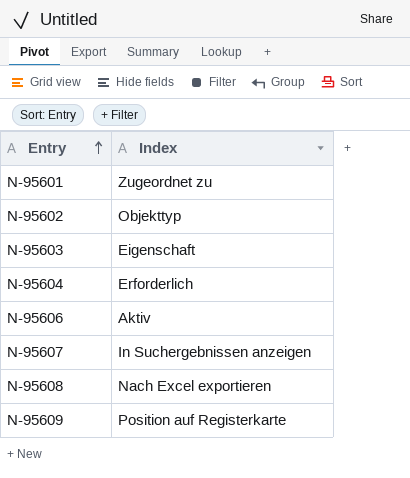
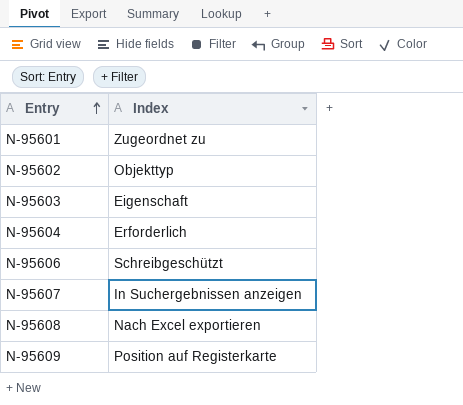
N-95606 | Index: Aktiv -> Schreibgeschützt

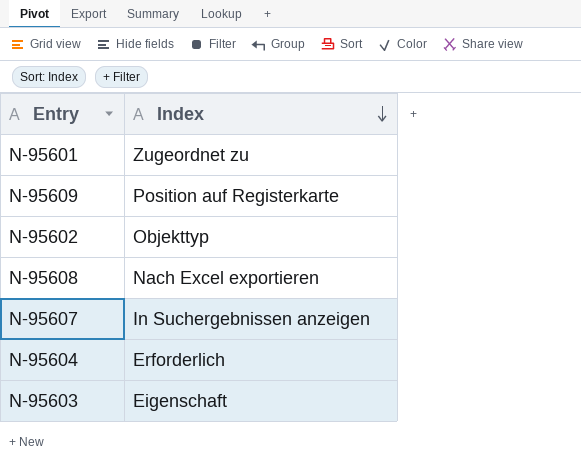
row order: Entry ascending -> Index descending
row N-95606: Schreibgeschützt -> none

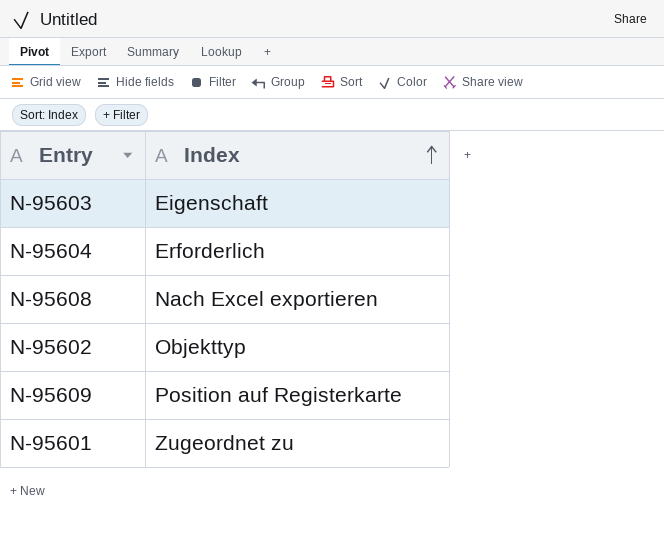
row order: Index descending -> Index ascending
row N-95607: In Suchergebnissen anzeigen -> none

